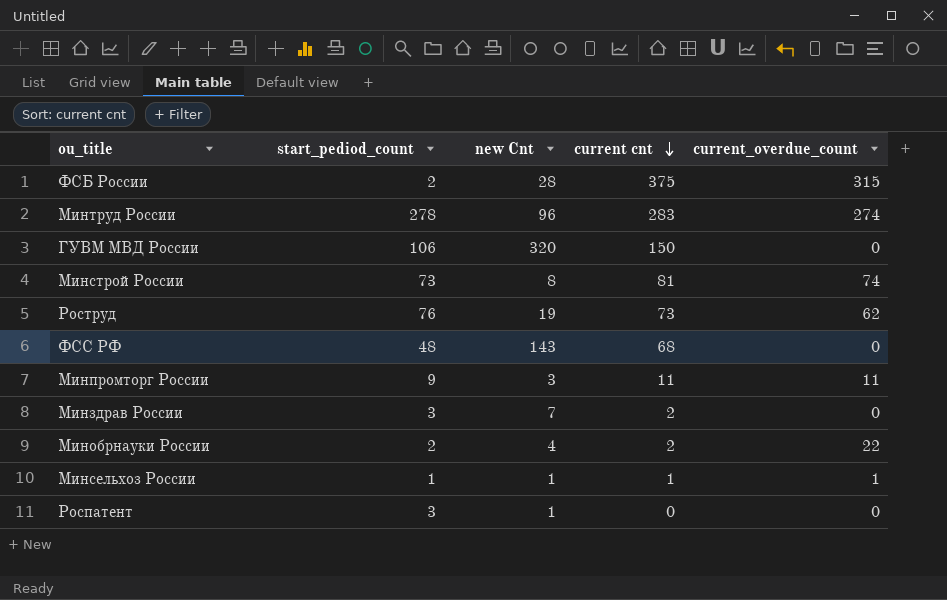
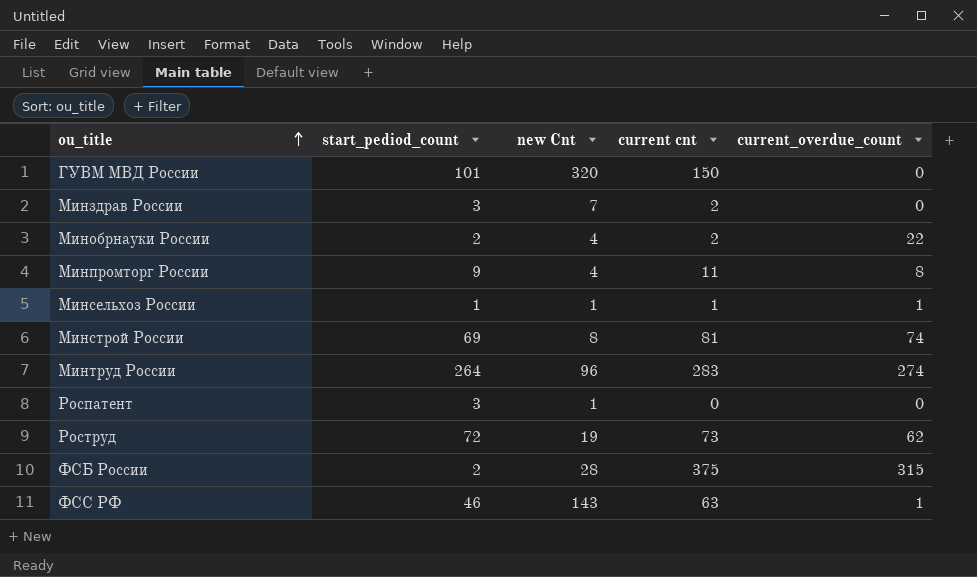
row order: current cnt descending -> ou_title ascending
ГУВМ МВД России | start_pediod_count: 106 -> 101
Минпромторг России | new Cnt: 3 -> 4
Минпромторг России | current_overdue_count: 11 -> 8
Минстрой России | start_pediod_count: 73 -> 69
Минтруд России | start_pediod_count: 278 -> 264
Роструд | start_pediod_count: 76 -> 72
ФСС РФ | start_pediod_count: 48 -> 46
ФСС РФ | current cnt: 68 -> 63
ФСС РФ | current_overdue_count: 0 -> 1

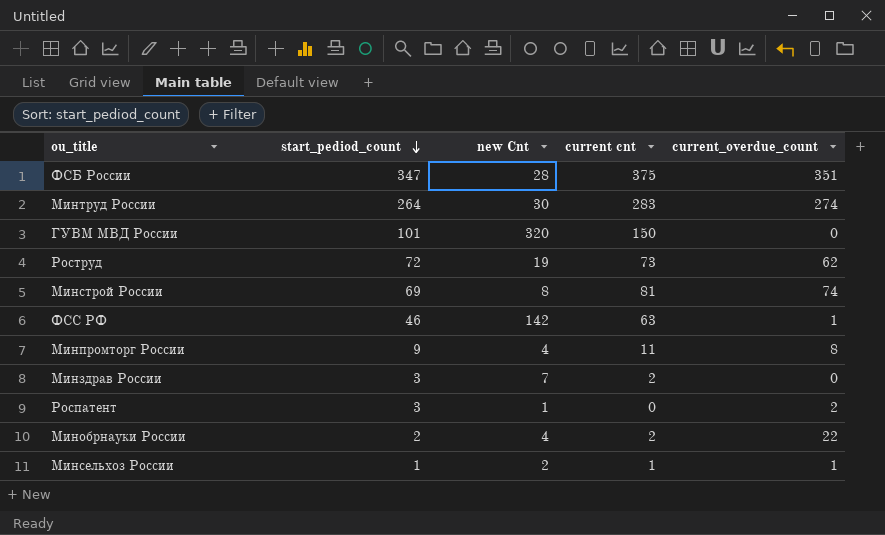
row order: ou_title ascending -> start_pediod_count descending
ФСБ России | start_pediod_count: 2 -> 347
ФСБ России | current_overdue_count: 315 -> 351
Минтруд России | new Cnt: 96 -> 30
ФСС РФ | new Cnt: 143 -> 142
Роспатент | current_overdue_count: 0 -> 2
Минсельхоз России | new Cnt: 1 -> 2

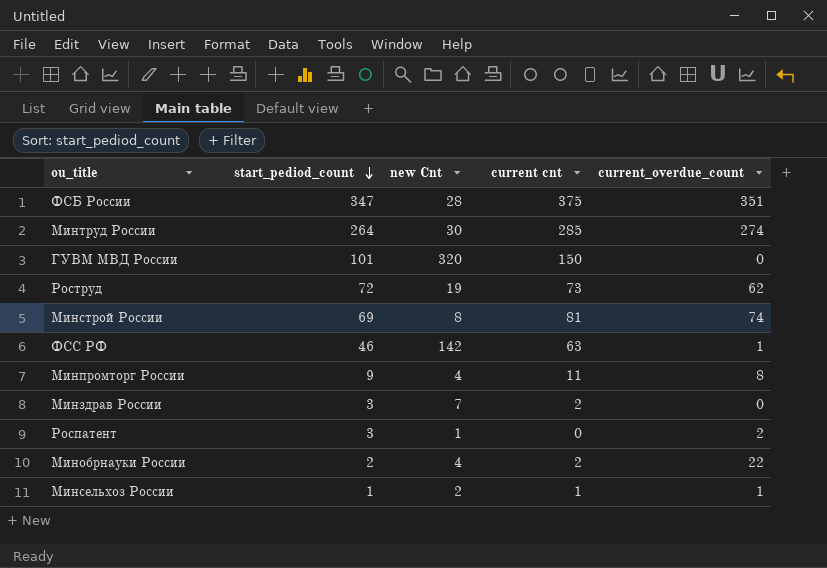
Минтруд России | current cnt: 283 -> 285

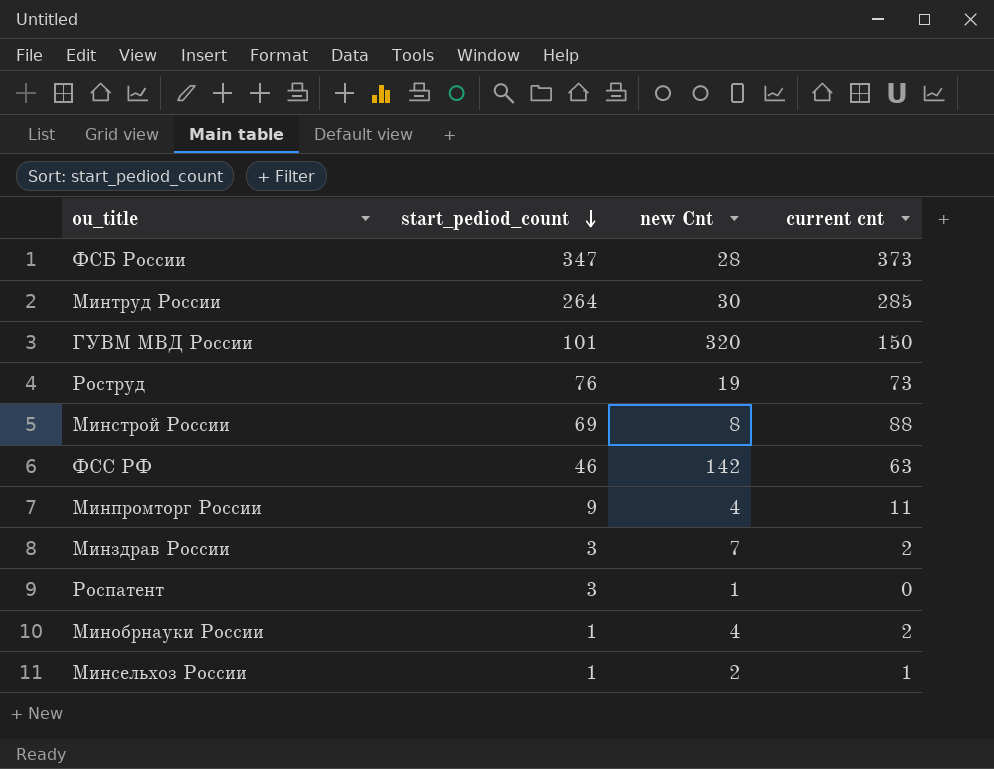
column current_overdue_count | position: 5 -> none
ФСБ России | current cnt: 375 -> 373
Роструд | start_pediod_count: 72 -> 76
Минстрой России | current cnt: 81 -> 88
Минобрнауки России | start_pediod_count: 2 -> 1

